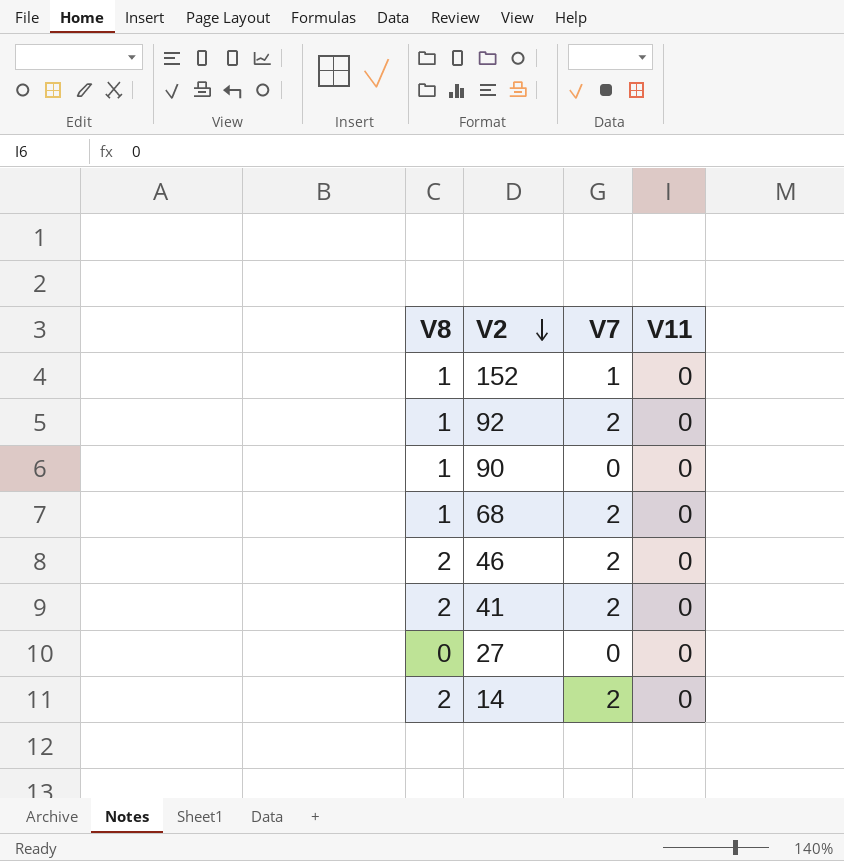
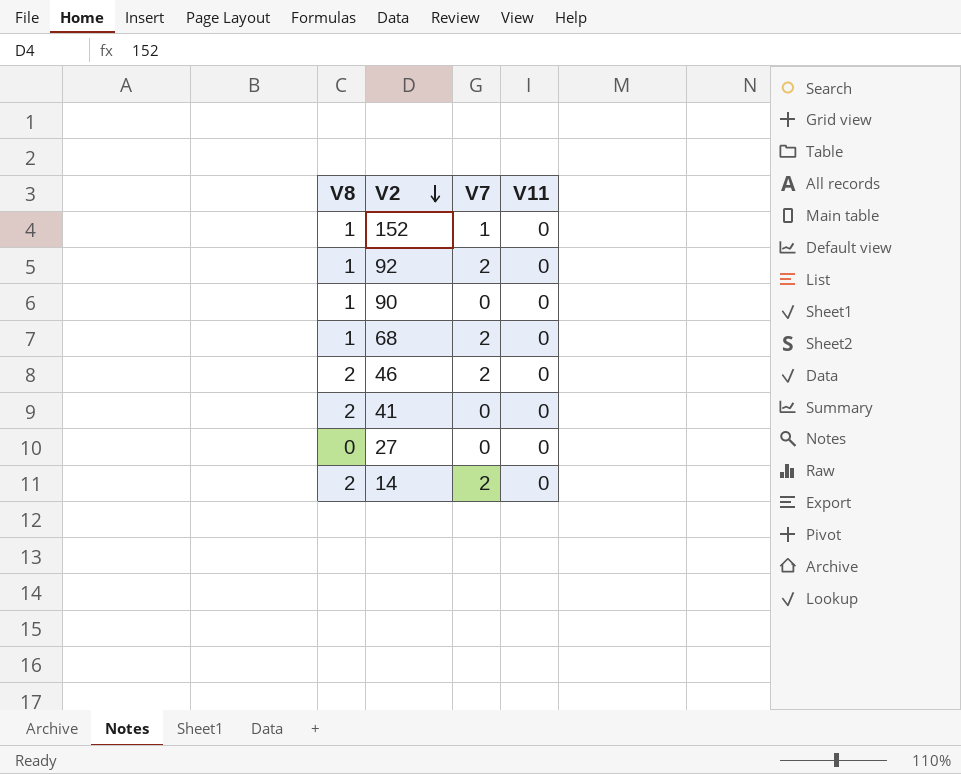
41 | V7: 2 -> 0

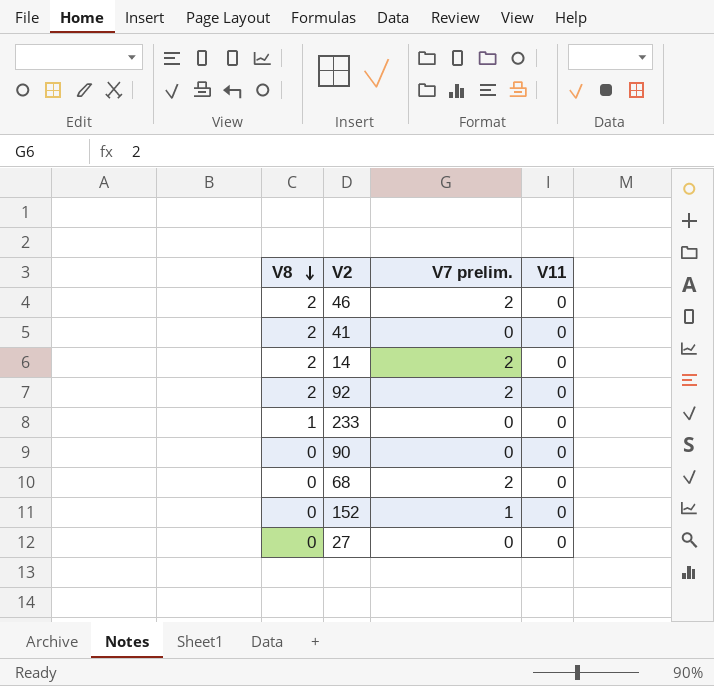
row order: V2 descending -> V8 descending
column name: V7 -> V7 prelim.
92 | V8: 1 -> 2
row 233: none -> 1 | 0 | 0
90 | V8: 1 -> 0
68 | V8: 1 -> 0
152 | V8: 1 -> 0

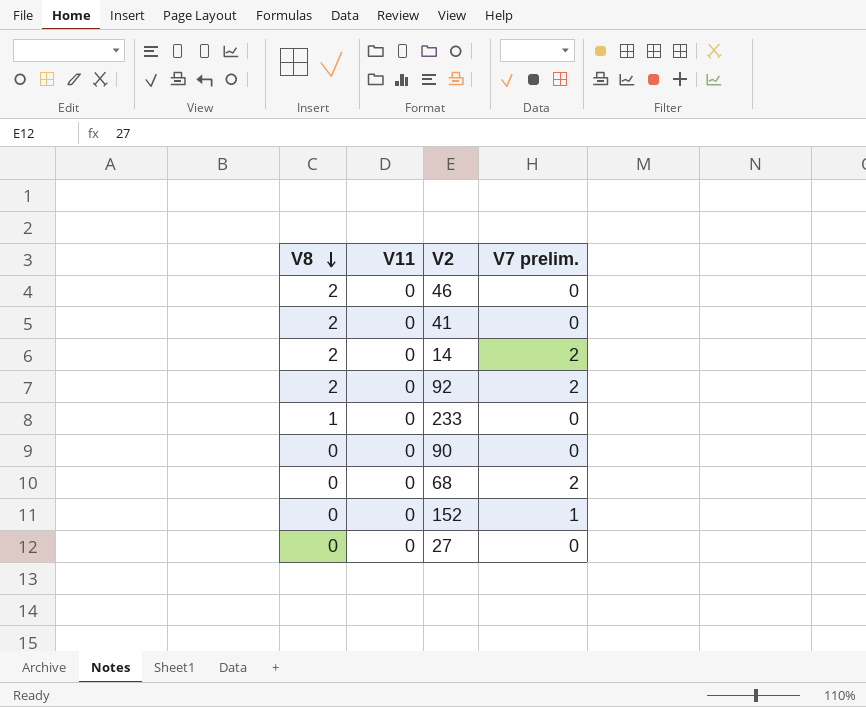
column V11 | position: 4 -> 2
46 | V7 prelim.: 2 -> 0

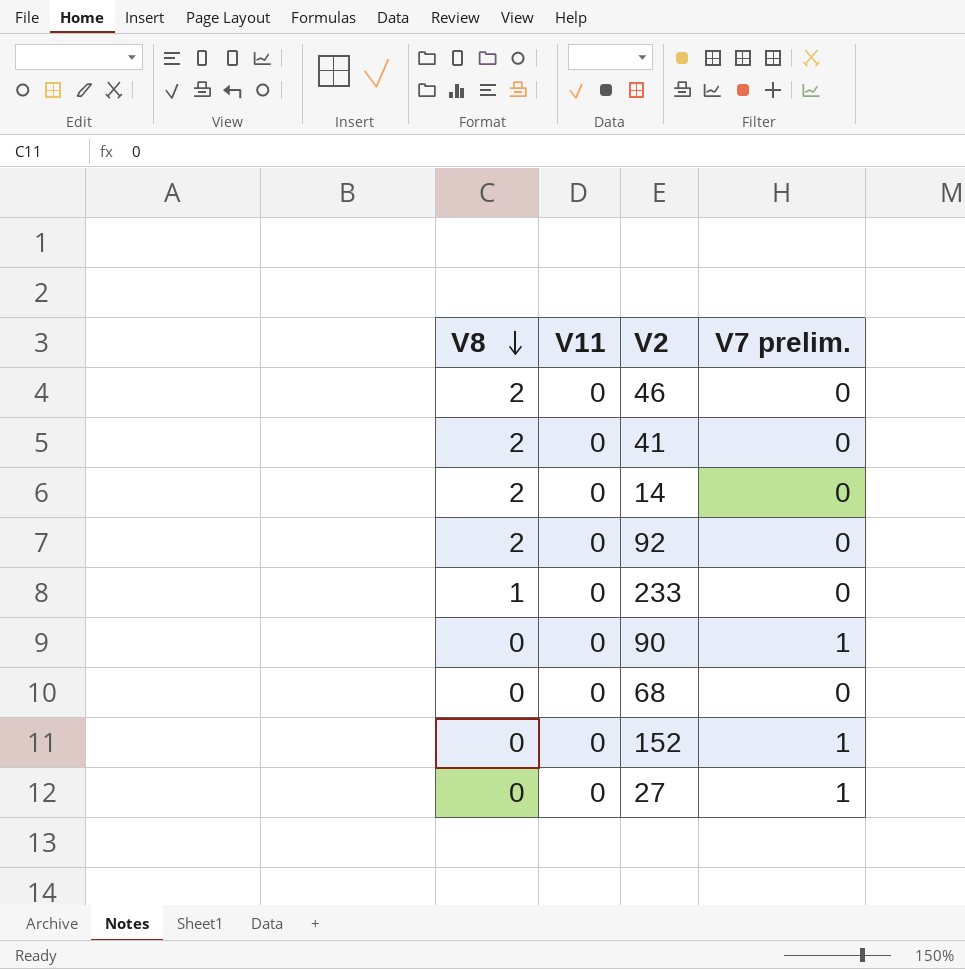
14 | V7 prelim.: 2 -> 0
92 | V7 prelim.: 2 -> 0
90 | V7 prelim.: 0 -> 1
68 | V7 prelim.: 2 -> 0
27 | V7 prelim.: 0 -> 1

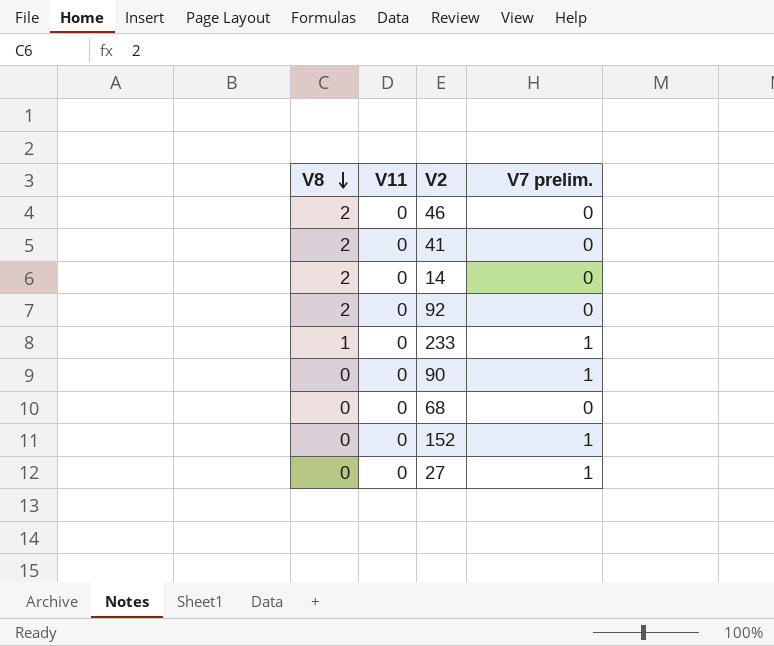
233 | V7 prelim.: 0 -> 1

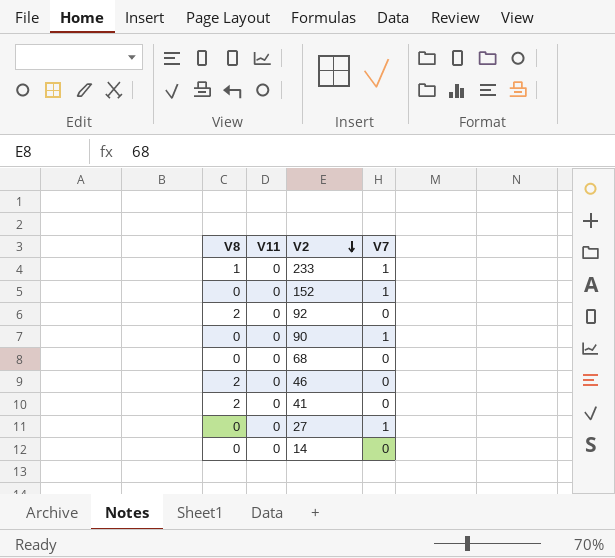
row order: V8 descending -> V2 descending
column name: V7 prelim. -> V7
14 | V8: 2 -> 0

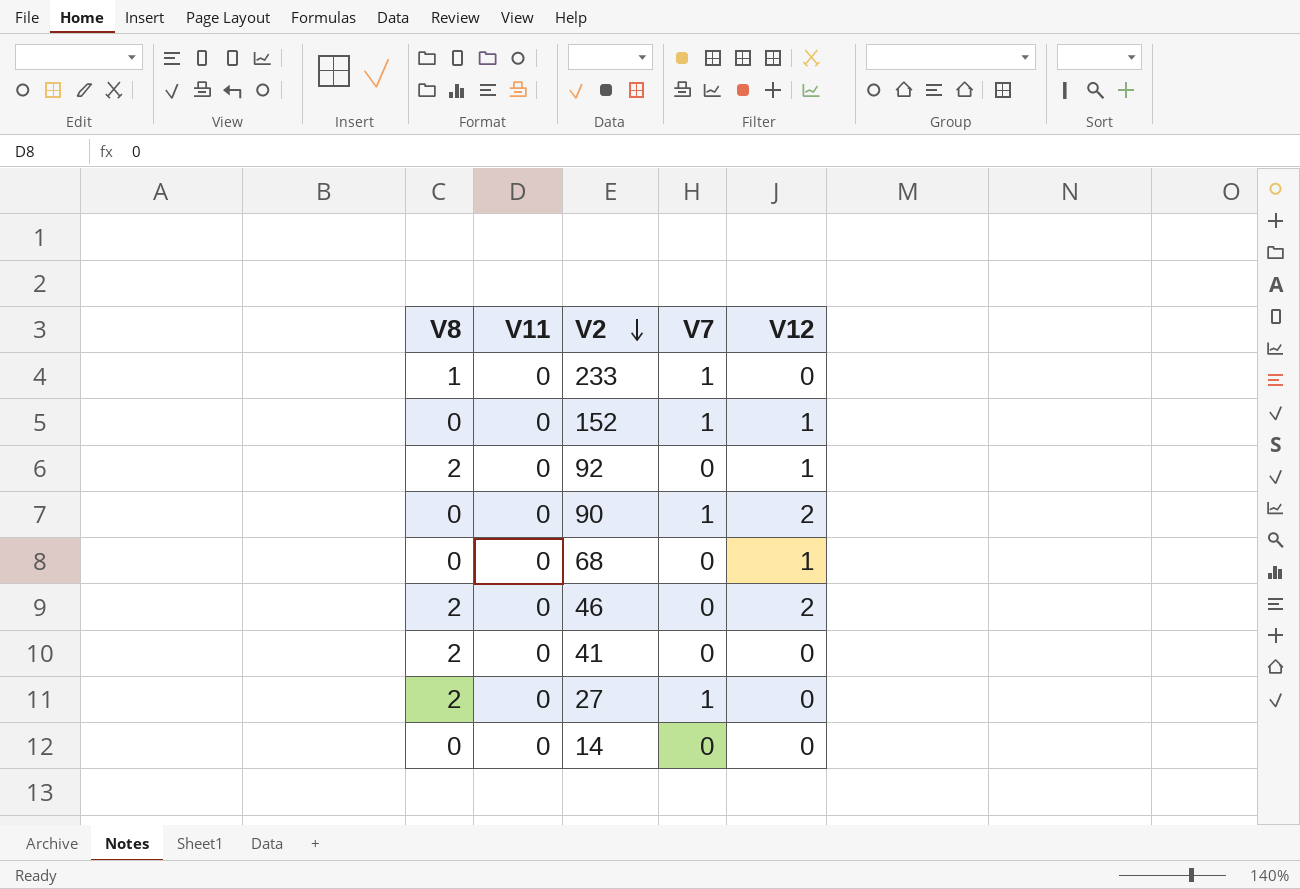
column V12 | position: none -> 5
27 | V8: 0 -> 2

